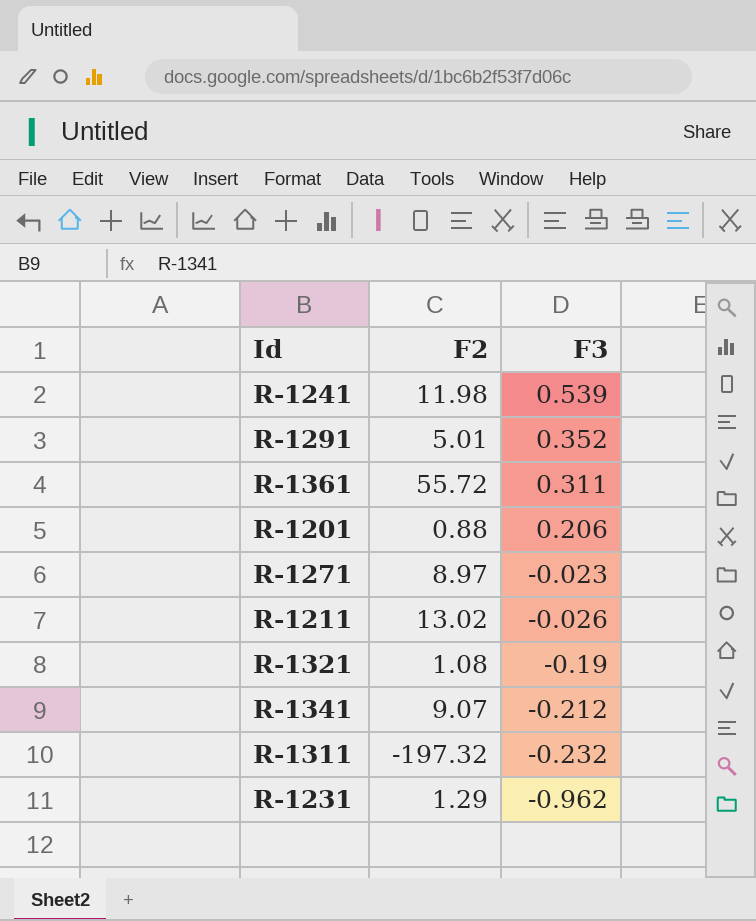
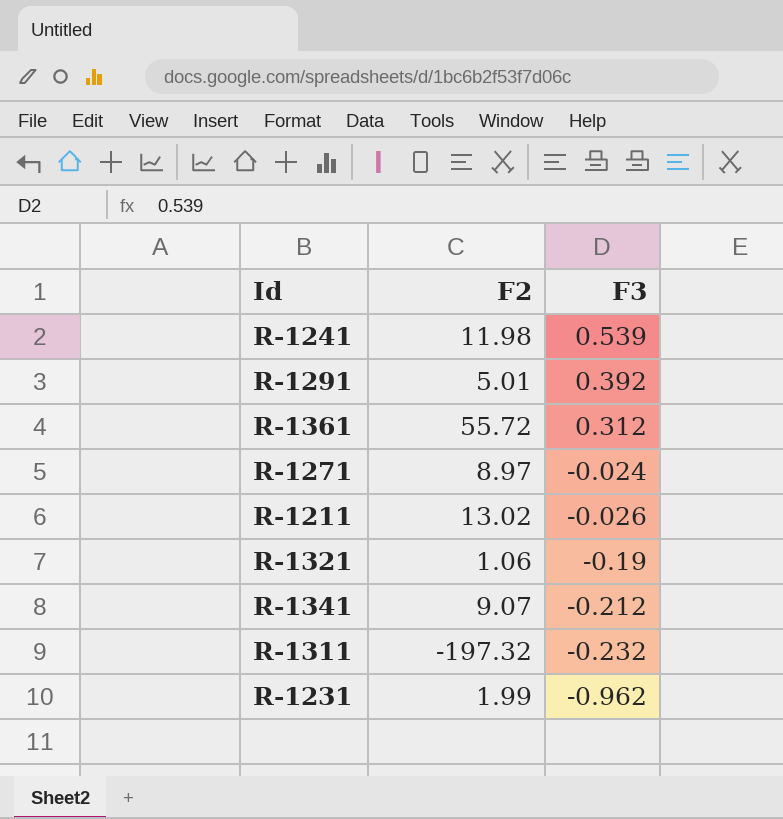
row R-1201: 0.88 | 0.206 -> none
R-1291 | F3: 0.352 -> 0.392
R-1361 | F3: 0.311 -> 0.312
R-1271 | F3: -0.023 -> -0.024
R-1321 | F2: 1.08 -> 1.06
R-1231 | F2: 1.29 -> 1.99

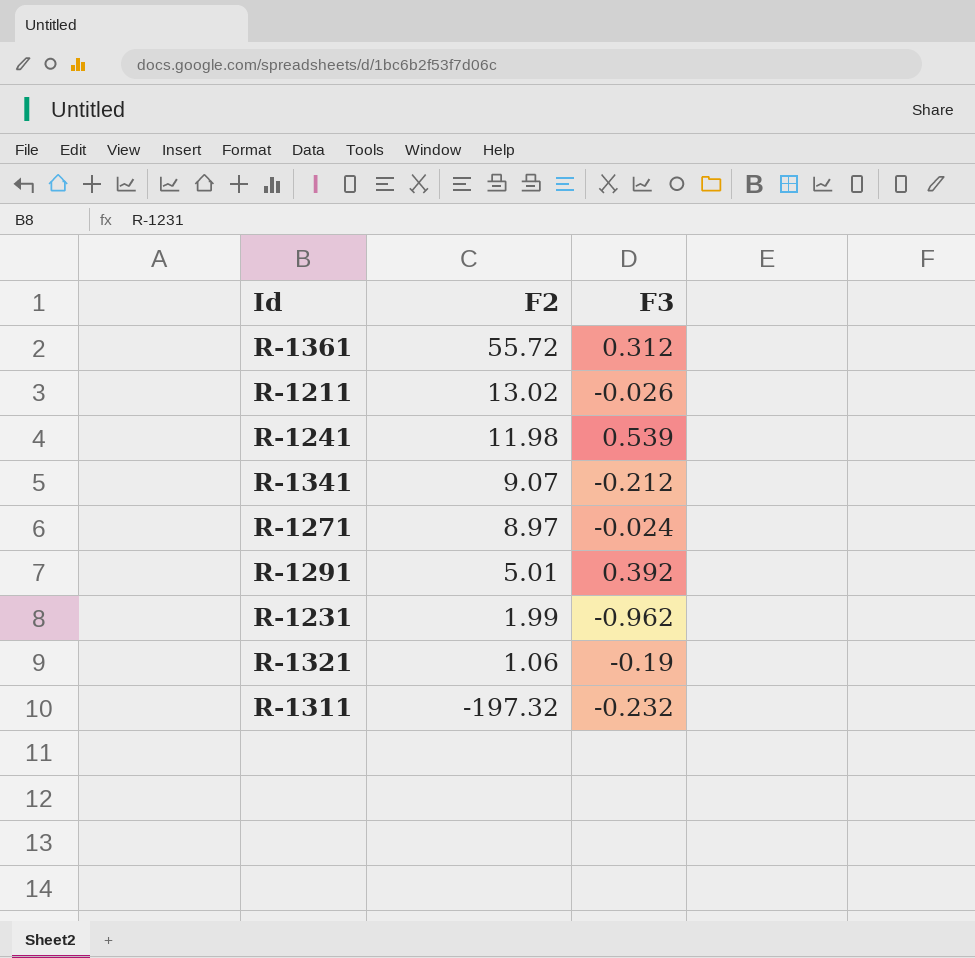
row order: F3 descending -> F2 descending

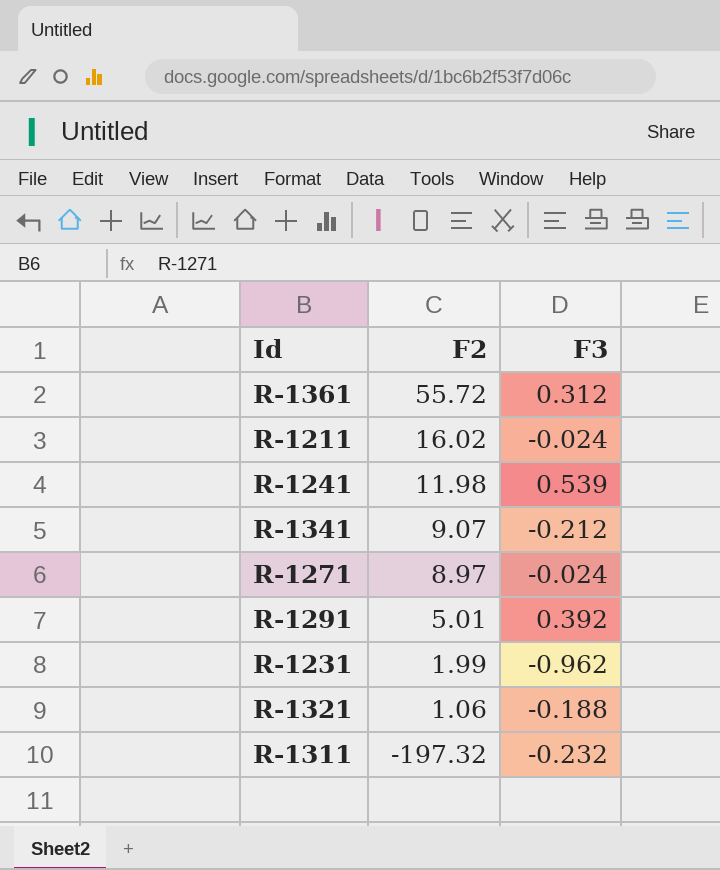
R-1211 | F2: 13.02 -> 16.02
R-1211 | F3: -0.026 -> -0.024
R-1321 | F3: -0.19 -> -0.188

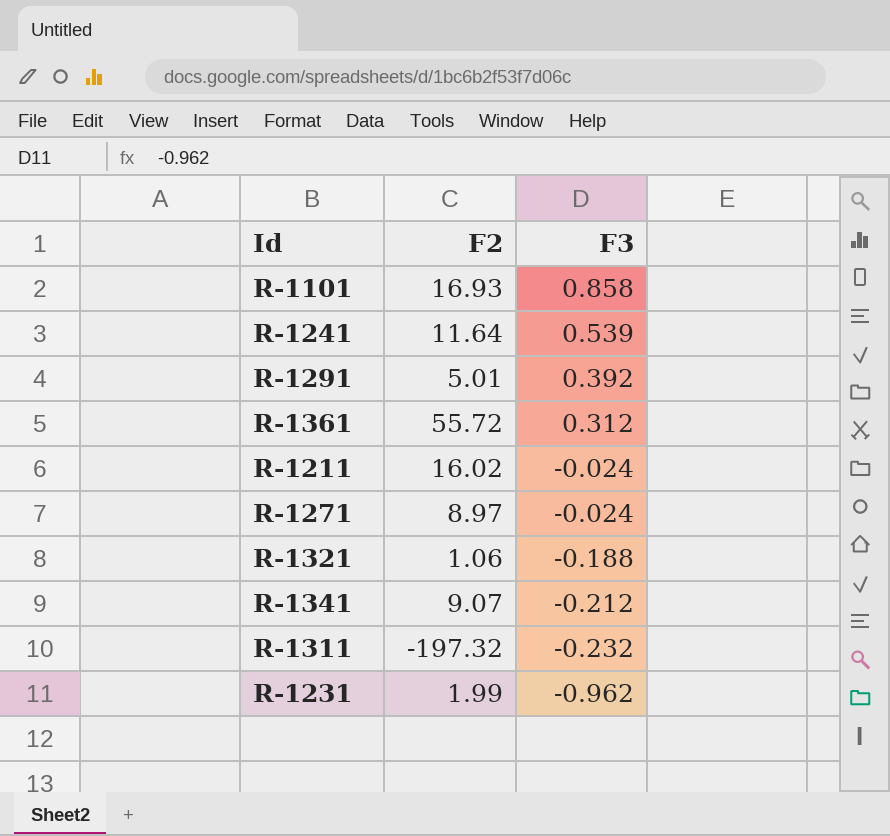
row order: F2 descending -> F3 descending
row R-1101: none -> 16.93 | 0.858
R-1241 | F2: 11.98 -> 11.64

